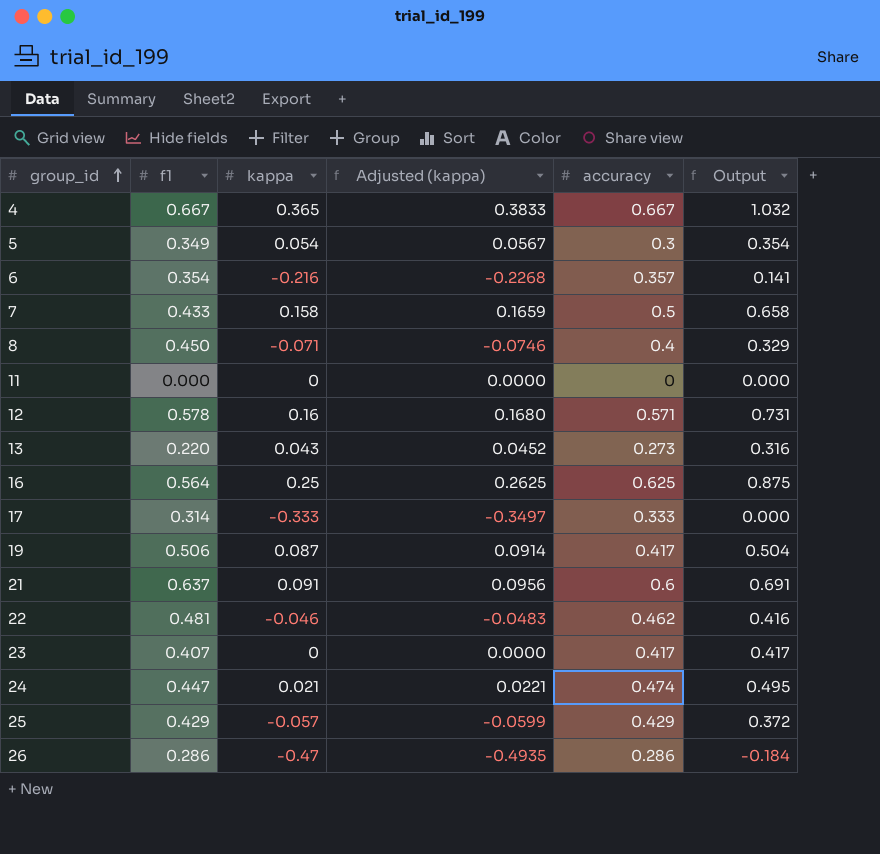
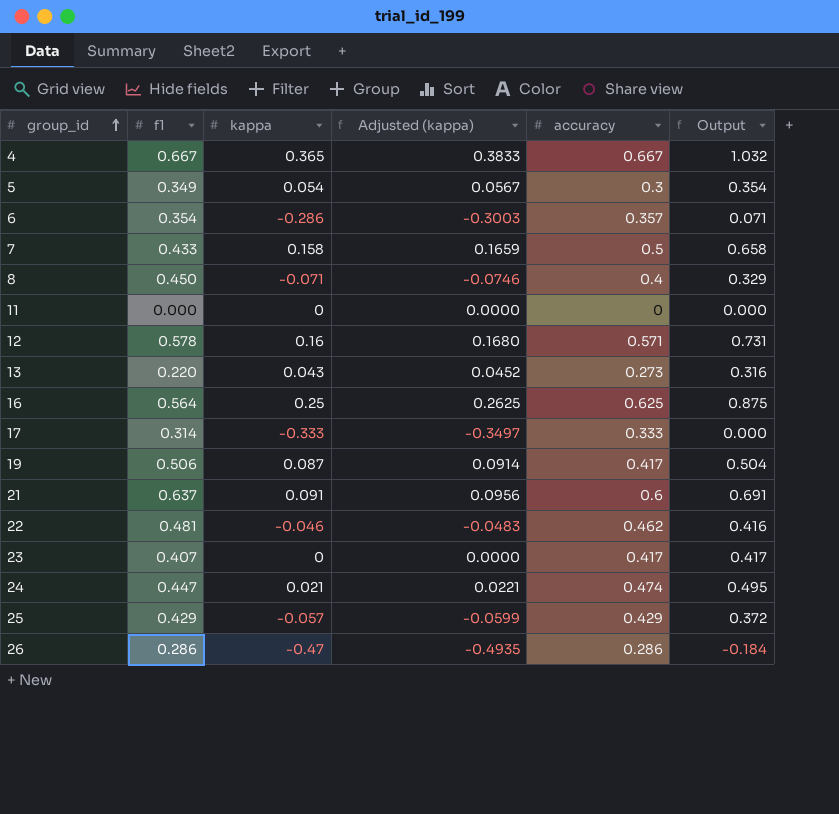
6 | kappa: -0.216 -> -0.286
6 | Adjusted (kappa): -0.2268 -> -0.3003
6 | Output: 0.141 -> 0.071

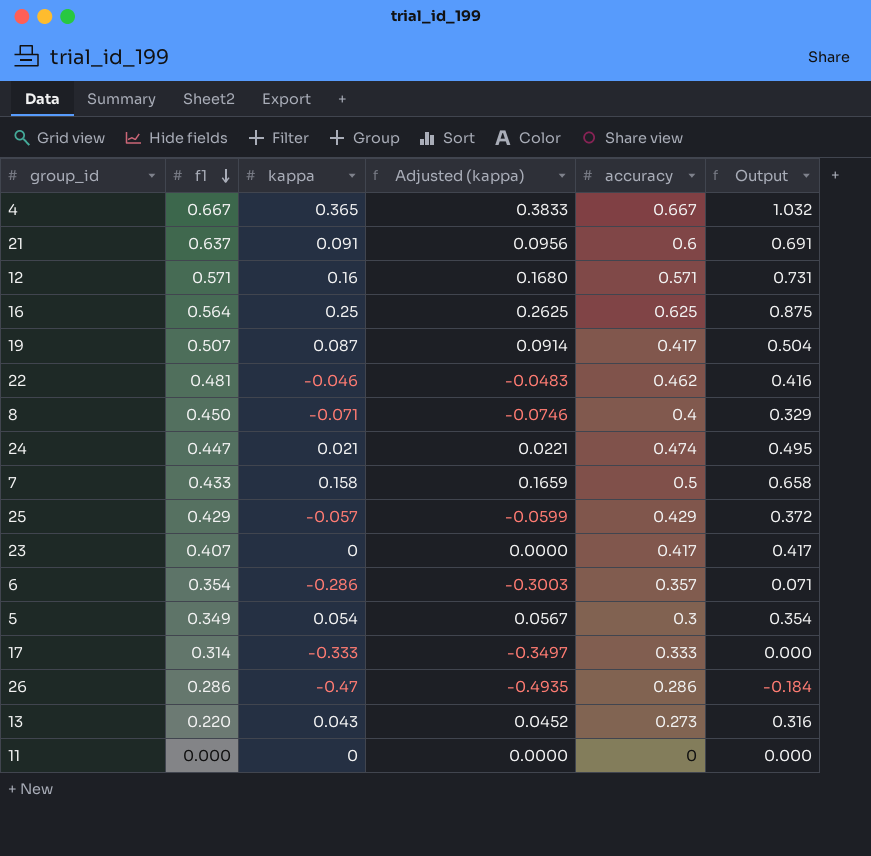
row order: group_id ascending -> f1 descending
12 | f1: 0.578 -> 0.571
19 | f1: 0.506 -> 0.507

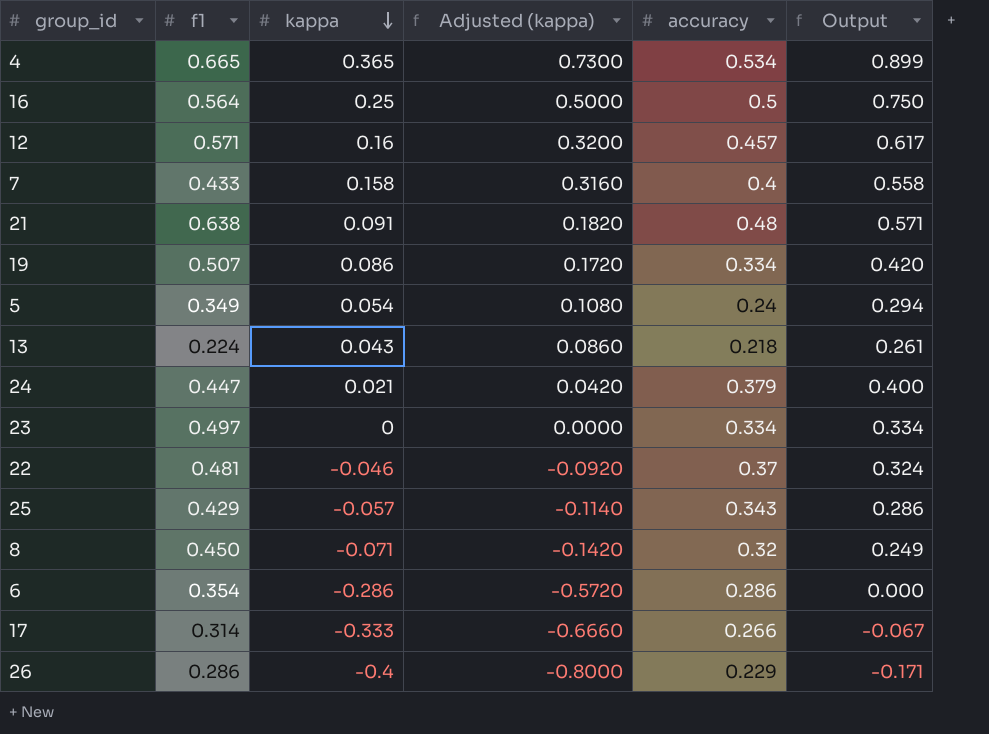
row order: f1 descending -> kappa descending
column Adjusted (kappa) | formula: [kappa] * 1.05 -> [kappa] * 2
row 11: 0.000 | 0 | 0.0000 | 0 | 0.000 -> none
4 | f1: 0.667 -> 0.665
4 | accuracy: 0.667 -> 0.534
4 | Output: 1.032 -> 0.899
16 | accuracy: 0.625 -> 0.5
16 | Output: 0.875 -> 0.750
12 | accuracy: 0.571 -> 0.457
12 | Output: 0.731 -> 0.617
7 | accuracy: 0.5 -> 0.4
7 | Output: 0.658 -> 0.558
21 | f1: 0.637 -> 0.638
21 | accuracy: 0.6 -> 0.48
21 | Output: 0.691 -> 0.571
19 | kappa: 0.087 -> 0.086
19 | accuracy: 0.417 -> 0.334
19 | Output: 0.504 -> 0.420
5 | accuracy: 0.3 -> 0.24
5 | Output: 0.354 -> 0.294
13 | f1: 0.220 -> 0.224
13 | accuracy: 0.273 -> 0.218
13 | Output: 0.316 -> 0.261
24 | accuracy: 0.474 -> 0.379
24 | Output: 0.495 -> 0.400
23 | f1: 0.407 -> 0.497
23 | accuracy: 0.417 -> 0.334
23 | Output: 0.417 -> 0.334
22 | accuracy: 0.462 -> 0.37
22 | Output: 0.416 -> 0.324
25 | accuracy: 0.429 -> 0.343
25 | Output: 0.372 -> 0.286
8 | accuracy: 0.4 -> 0.32
8 | Output: 0.329 -> 0.249
6 | accuracy: 0.357 -> 0.286
6 | Output: 0.071 -> 0.000
17 | accuracy: 0.333 -> 0.266
17 | Output: 0.000 -> -0.067
26 | kappa: -0.47 -> -0.4
26 | accuracy: 0.286 -> 0.229
26 | Output: -0.184 -> -0.171

